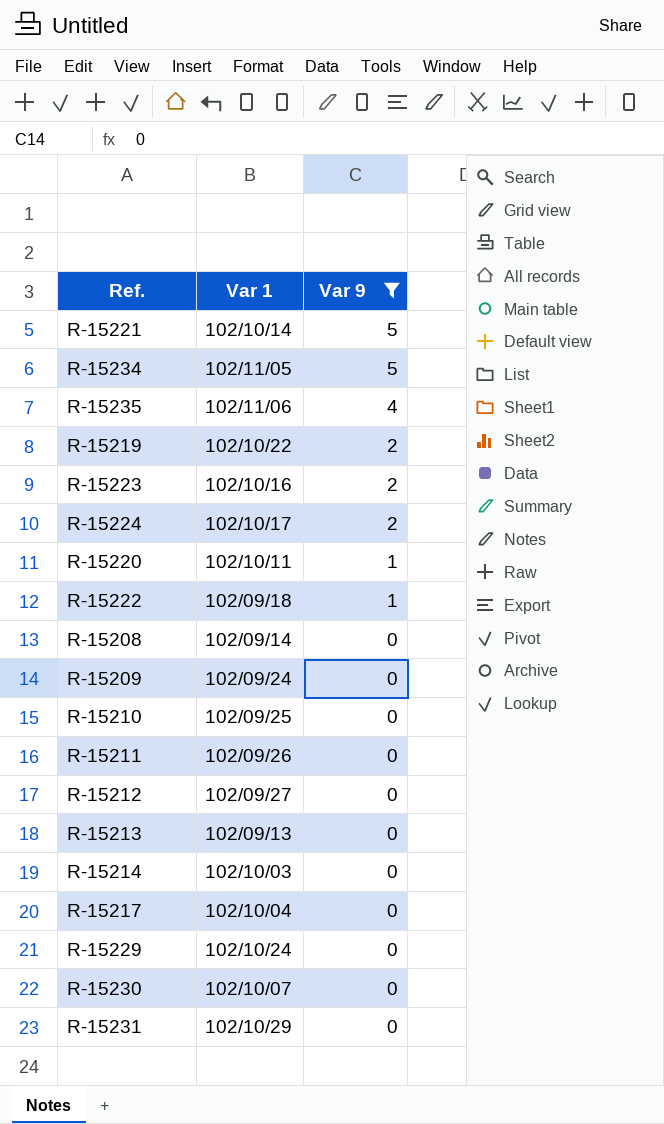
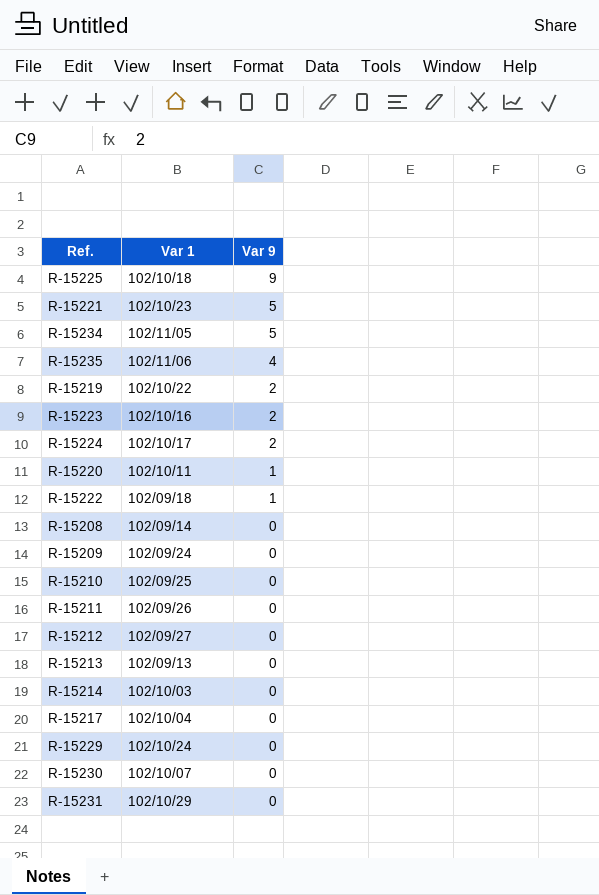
filter: Var 9 != 9 -> none
R-15221 | Var 1: 102/10/14 -> 102/10/23

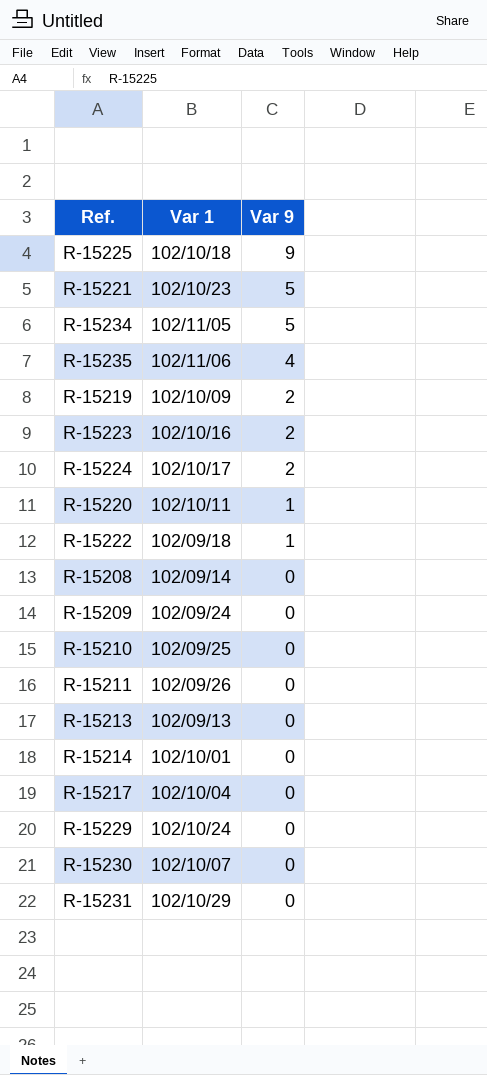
row R-15212: 102/09/27 | 0 -> none
R-15219 | Var 1: 102/10/22 -> 102/10/09
R-15214 | Var 1: 102/10/03 -> 102/10/01

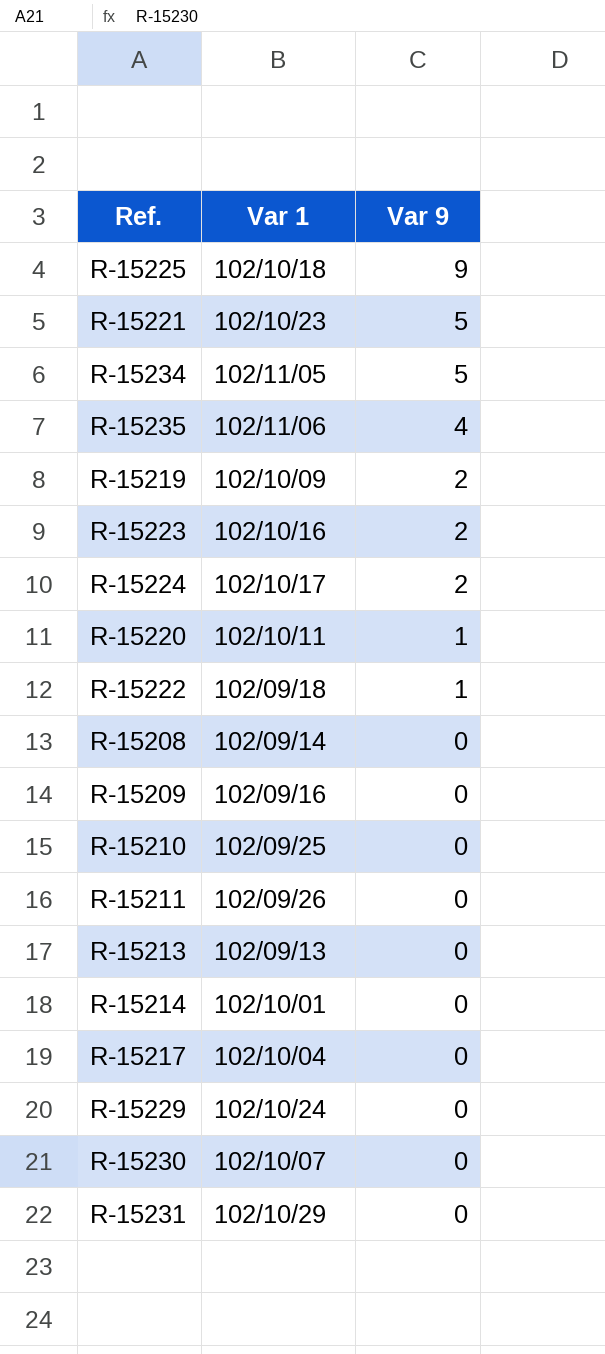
R-15209 | Var 1: 102/09/24 -> 102/09/16

